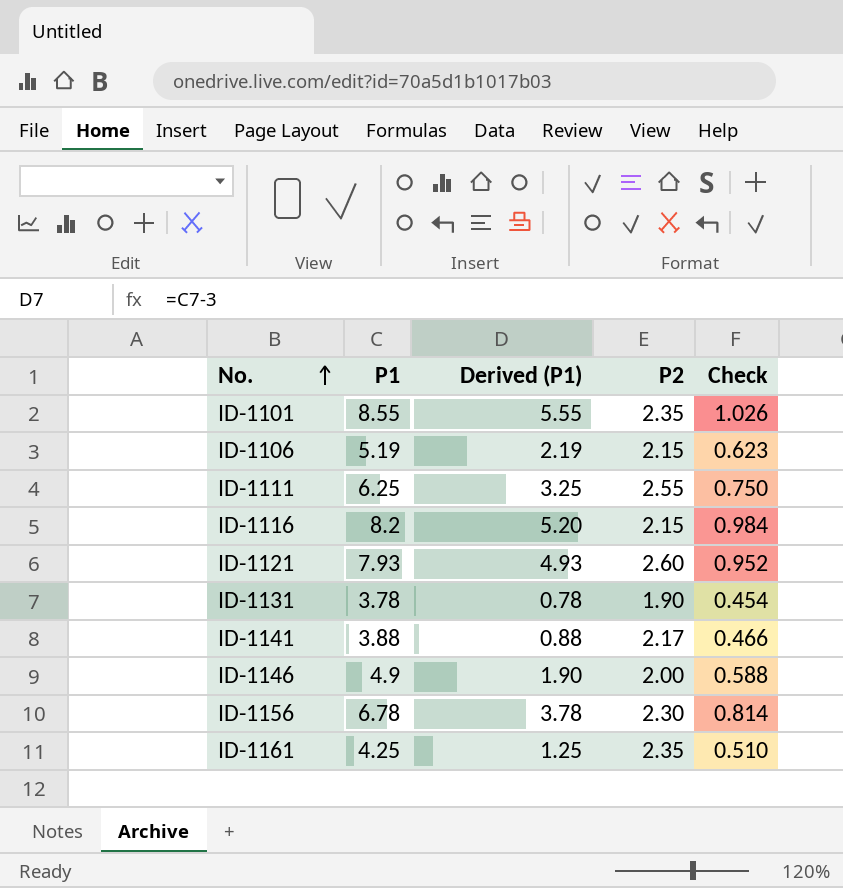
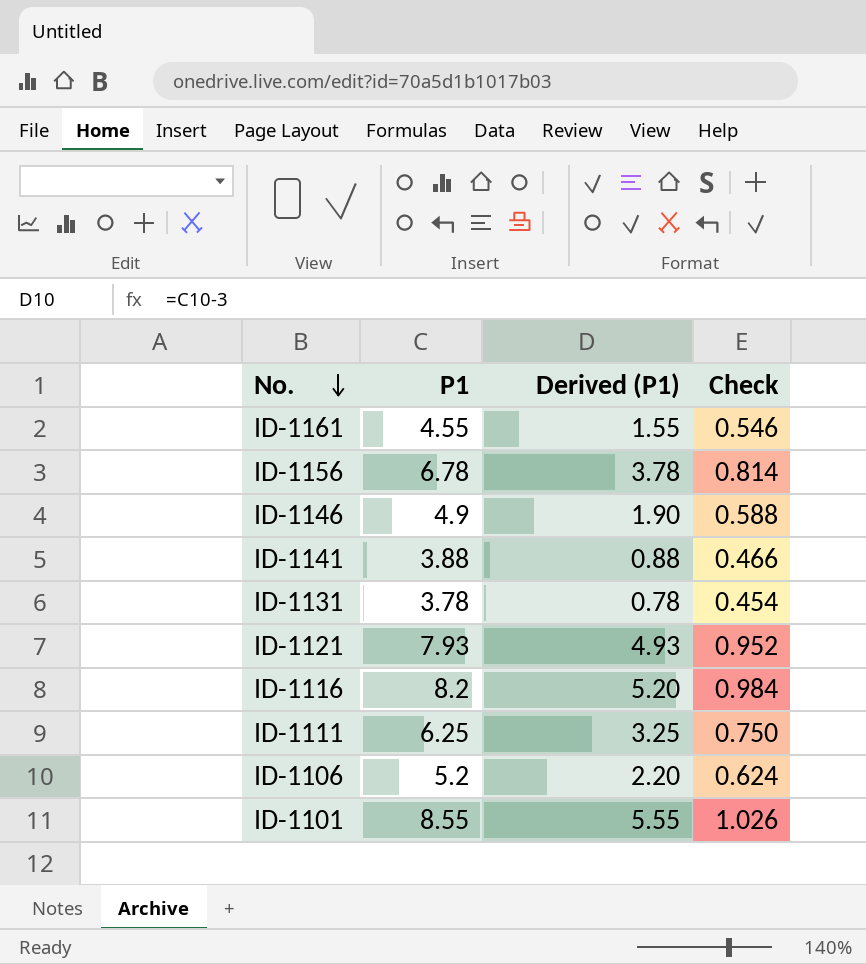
row order: No. ascending -> No. descending
column P2 | position: 4 -> none
ID-1161 | P1: 4.25 -> 4.55
ID-1161 | Derived (P1): 1.25 -> 1.55
ID-1161 | Check: 0.510 -> 0.546
ID-1106 | P1: 5.19 -> 5.2
ID-1106 | Derived (P1): 2.19 -> 2.20
ID-1106 | Check: 0.623 -> 0.624

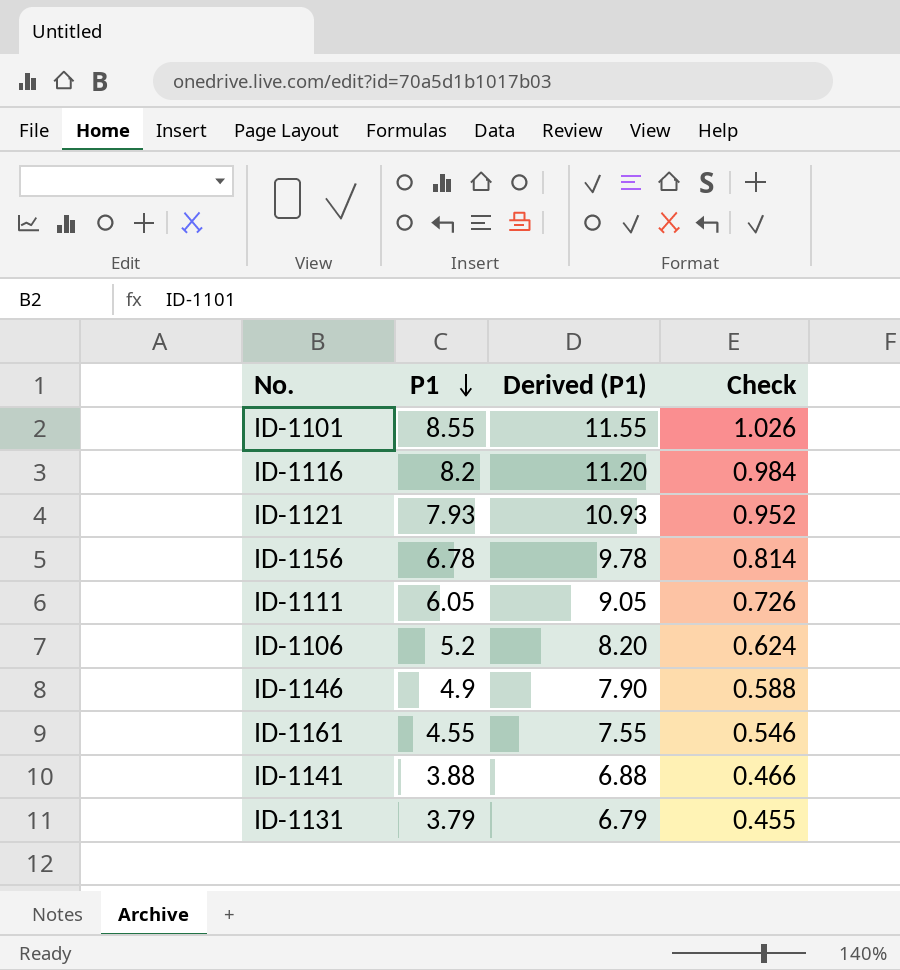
row order: No. descending -> P1 descending
column Derived (P1) | formula: [P1] - 3 -> [P1] + 3
ID-1111 | P1: 6.25 -> 6.05
ID-1111 | Check: 0.750 -> 0.726
ID-1131 | P1: 3.78 -> 3.79
ID-1131 | Check: 0.454 -> 0.455

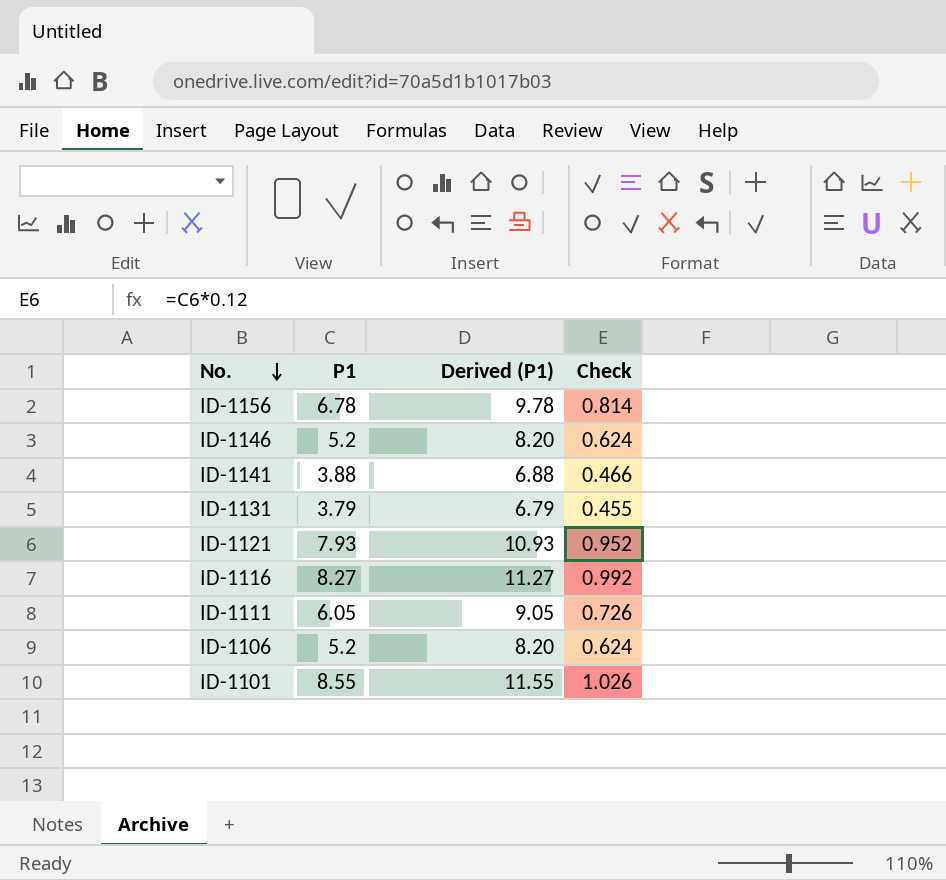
row order: P1 descending -> No. descending
row ID-1161: 4.55 | 7.55 | 0.546 -> none
ID-1146 | P1: 4.9 -> 5.2
ID-1146 | Derived (P1): 7.90 -> 8.20
ID-1146 | Check: 0.588 -> 0.624
ID-1116 | P1: 8.2 -> 8.27
ID-1116 | Derived (P1): 11.20 -> 11.27
ID-1116 | Check: 0.984 -> 0.992

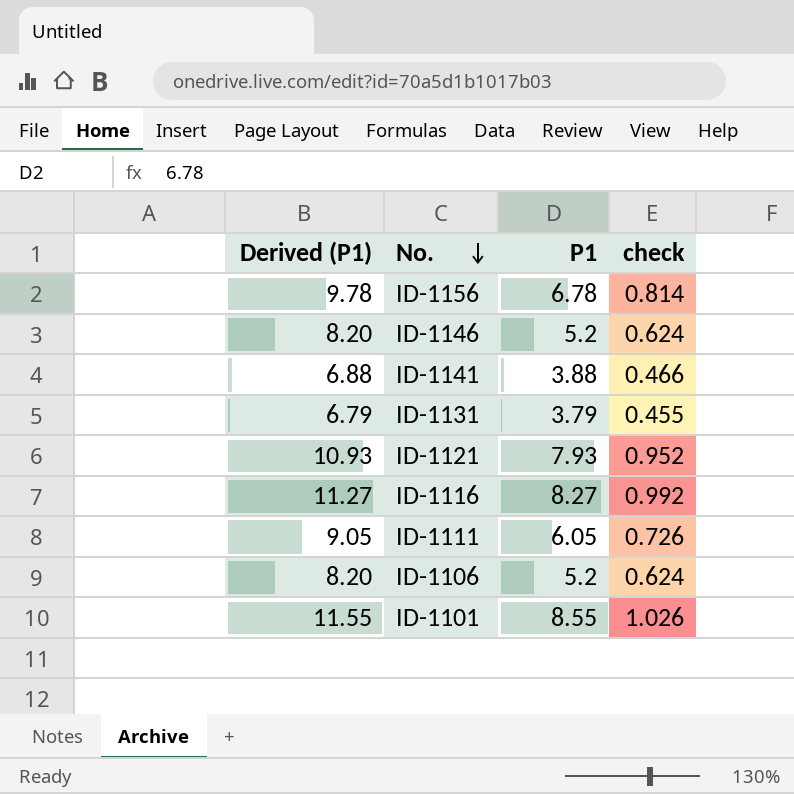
column Derived (P1) | position: 3 -> 1
column name: Check -> check

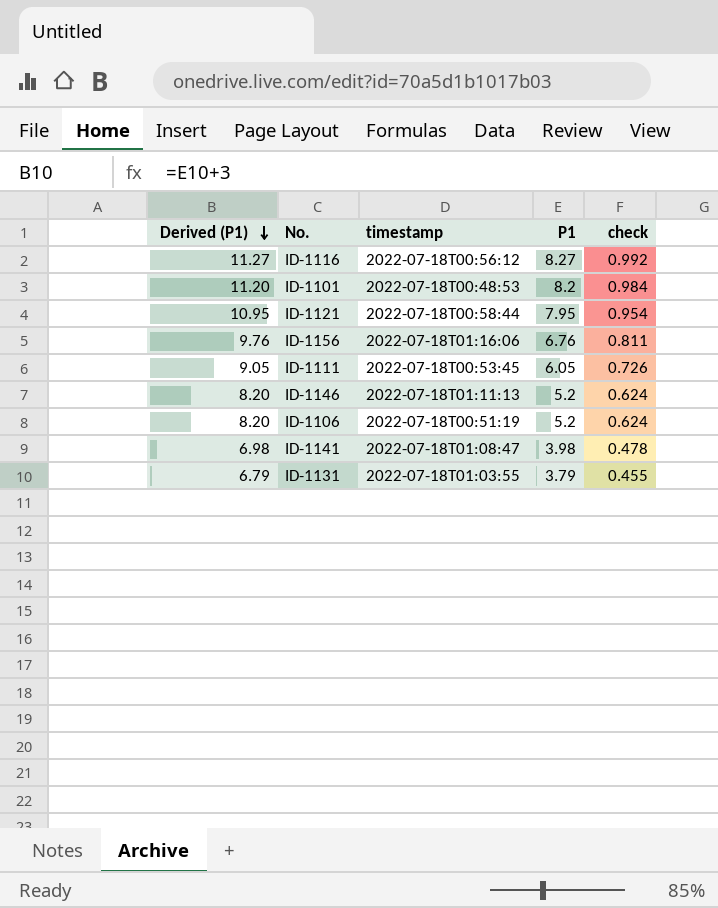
row order: No. descending -> Derived (P1) descending
column timestamp | position: none -> 3
ID-1101 | Derived (P1): 11.55 -> 11.20
ID-1101 | P1: 8.55 -> 8.2
ID-1101 | check: 1.026 -> 0.984
ID-1121 | Derived (P1): 10.93 -> 10.95
ID-1121 | P1: 7.93 -> 7.95
ID-1121 | check: 0.952 -> 0.954
ID-1156 | Derived (P1): 9.78 -> 9.76
ID-1156 | P1: 6.78 -> 6.76
ID-1156 | check: 0.814 -> 0.811
ID-1141 | Derived (P1): 6.88 -> 6.98
ID-1141 | P1: 3.88 -> 3.98
ID-1141 | check: 0.466 -> 0.478

